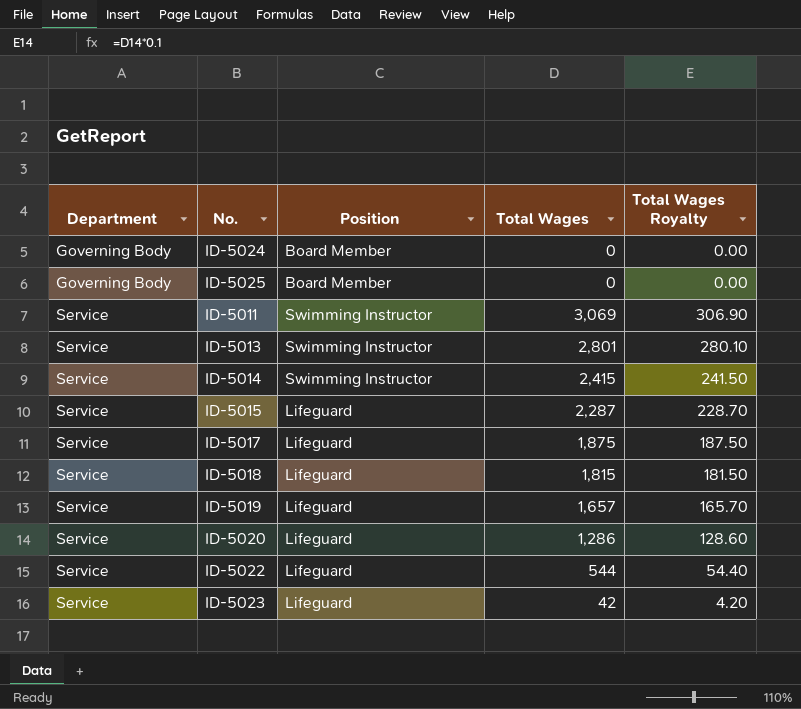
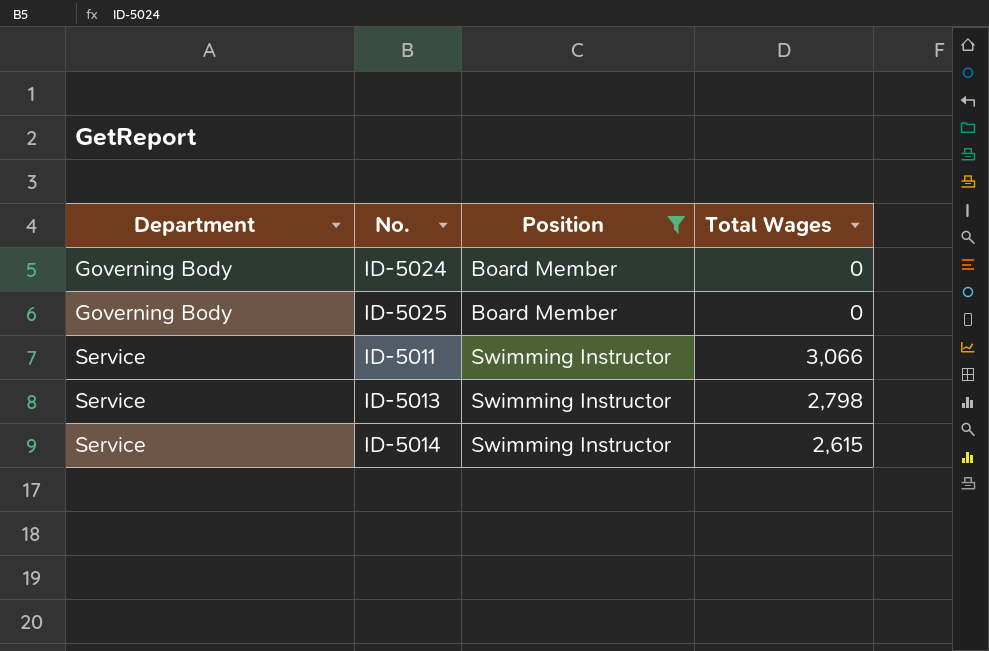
filter: none -> Position != Lifeguard
column Total Wages Royalty | formula: [Total Wages] * 0.1 -> none
ID-5011 | Total Wages: 3,069 -> 3,066
ID-5013 | Total Wages: 2,801 -> 2,798
ID-5014 | Total Wages: 2,415 -> 2,615

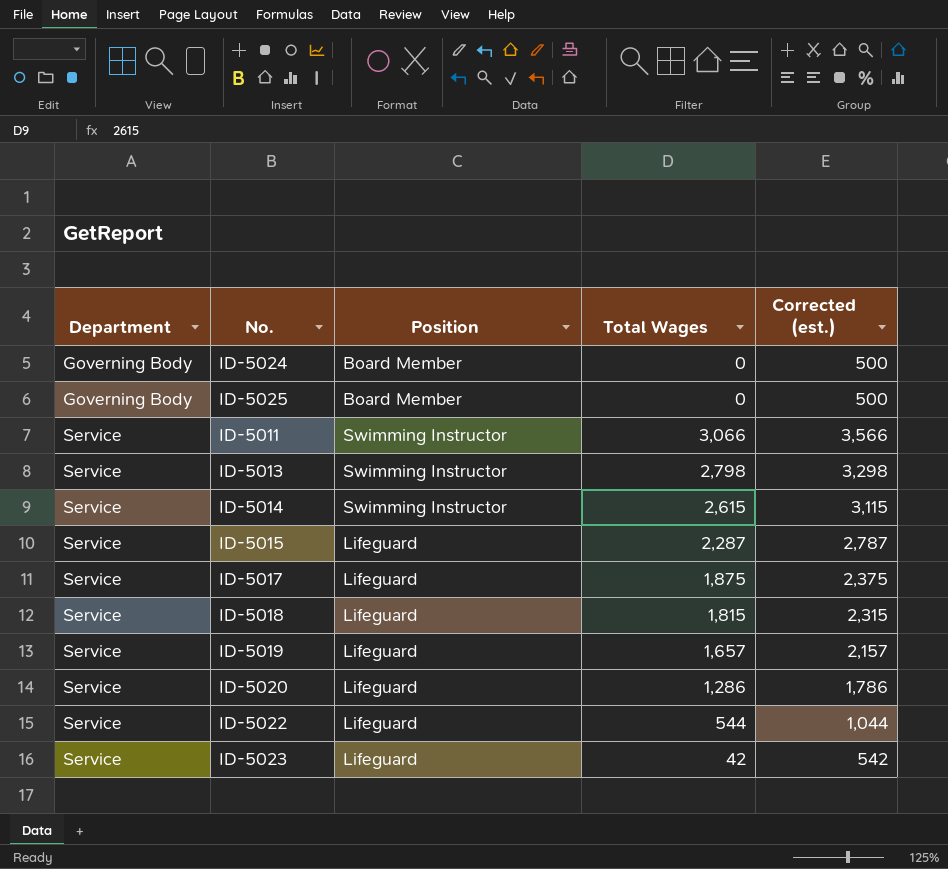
filter: Position != Lifeguard -> none
column Corrected (est.) | formula: none -> [Total Wages] + 500

